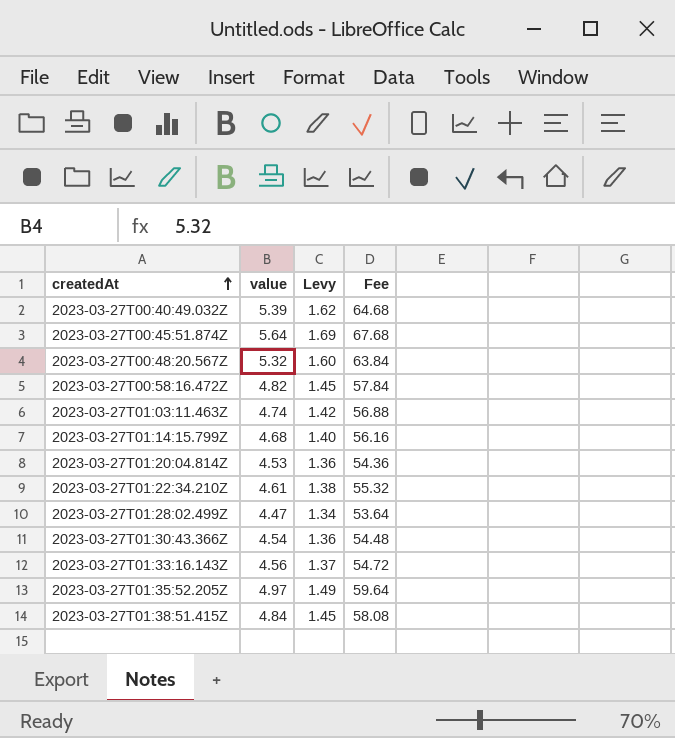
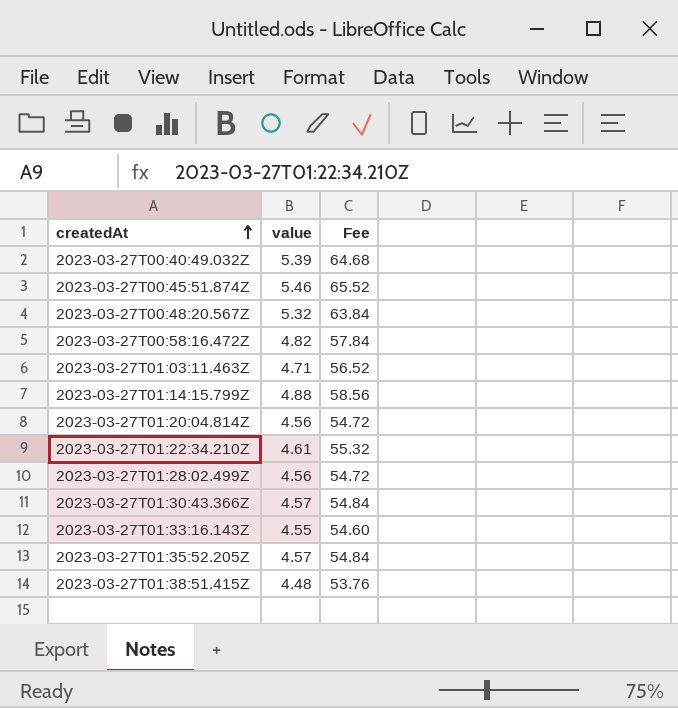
column Levy | formula: [value] * 0.3 -> none
2023-03-27T00:45:51.874Z | value: 5.64 -> 5.46
2023-03-27T00:45:51.874Z | Fee: 67.68 -> 65.52
2023-03-27T01:03:11.463Z | value: 4.74 -> 4.71
2023-03-27T01:03:11.463Z | Fee: 56.88 -> 56.52
2023-03-27T01:14:15.799Z | value: 4.68 -> 4.88
2023-03-27T01:14:15.799Z | Fee: 56.16 -> 58.56
2023-03-27T01:20:04.814Z | value: 4.53 -> 4.56
2023-03-27T01:20:04.814Z | Fee: 54.36 -> 54.72
2023-03-27T01:28:02.499Z | value: 4.47 -> 4.56
2023-03-27T01:28:02.499Z | Fee: 53.64 -> 54.72
2023-03-27T01:30:43.366Z | value: 4.54 -> 4.57
2023-03-27T01:30:43.366Z | Fee: 54.48 -> 54.84
2023-03-27T01:33:16.143Z | value: 4.56 -> 4.55
2023-03-27T01:33:16.143Z | Fee: 54.72 -> 54.60
2023-03-27T01:35:52.205Z | value: 4.97 -> 4.57
2023-03-27T01:35:52.205Z | Fee: 59.64 -> 54.84
2023-03-27T01:38:51.415Z | value: 4.84 -> 4.48
2023-03-27T01:38:51.415Z | Fee: 58.08 -> 53.76

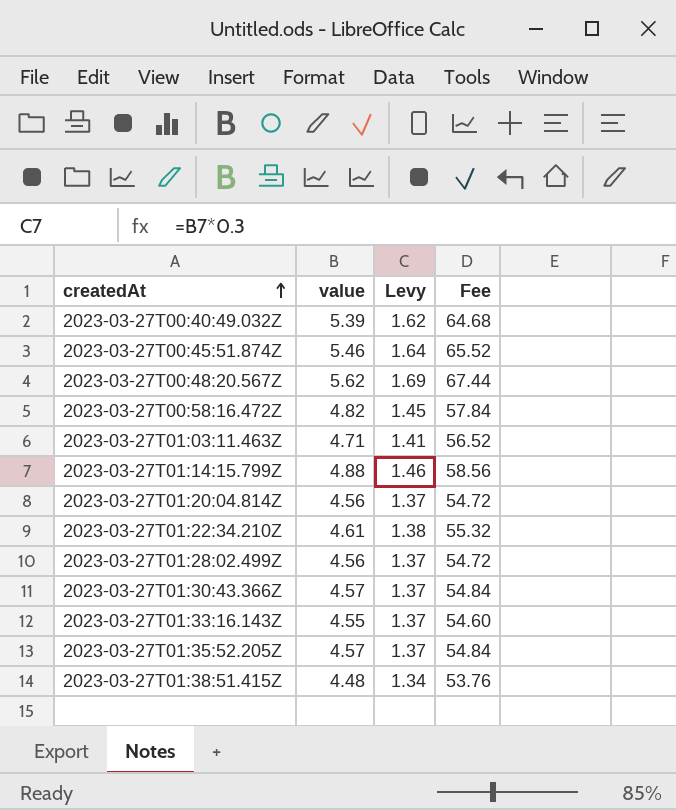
column Levy | formula: none -> [value] * 0.3
2023-03-27T00:48:20.567Z | value: 5.32 -> 5.62
2023-03-27T00:48:20.567Z | Fee: 63.84 -> 67.44

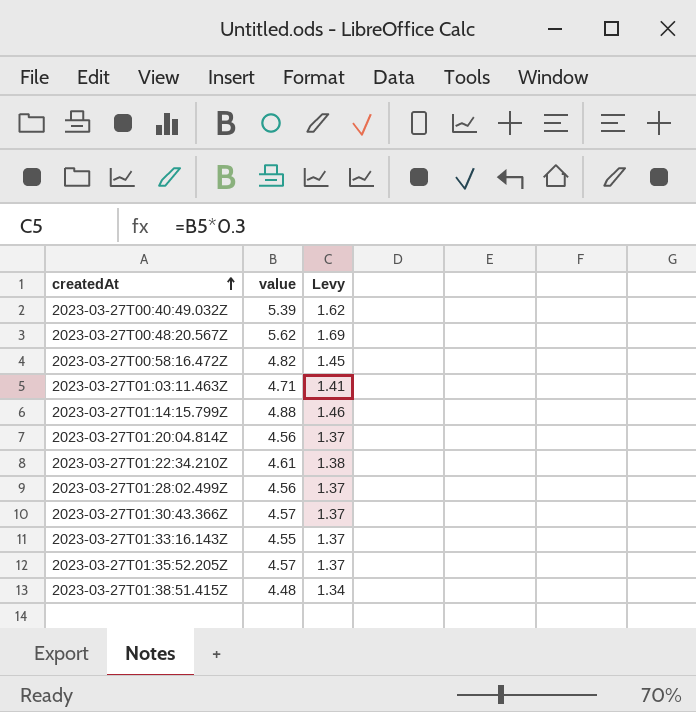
column Fee | formula: [value] * 12 -> none
row 2023-03-27T00:45:51.874Z: 5.46 | 1.64 | 65.52 -> none

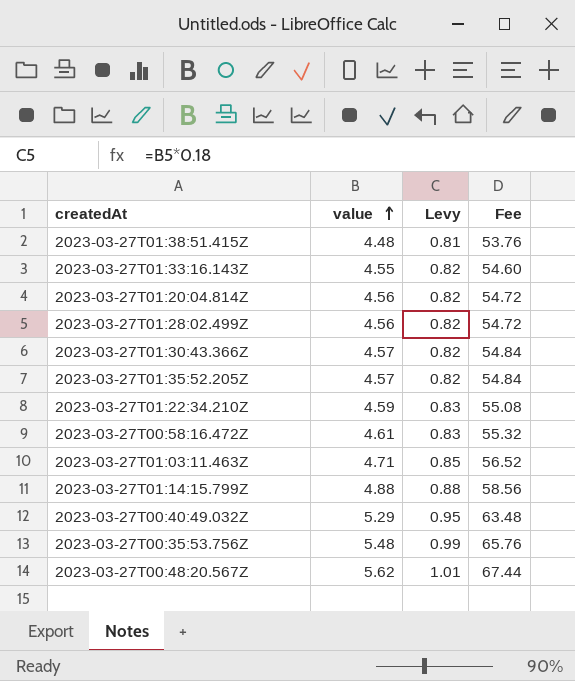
row order: createdAt ascending -> value ascending
column Levy | formula: [value] * 0.3 -> [value] * 0.18
column Fee | formula: none -> [value] * 12
2023-03-27T01:22:34.210Z | value: 4.61 -> 4.59
2023-03-27T00:58:16.472Z | value: 4.82 -> 4.61
2023-03-27T00:40:49.032Z | value: 5.39 -> 5.29
row 2023-03-27T00:35:53.756Z: none -> 5.48 | 0.99 | 65.76

